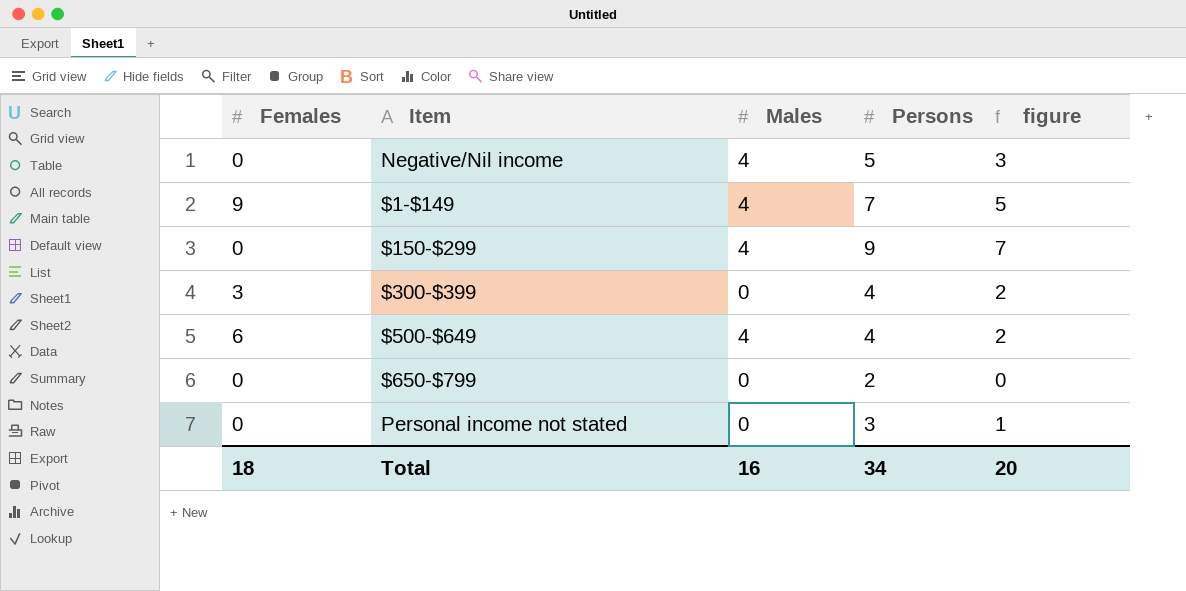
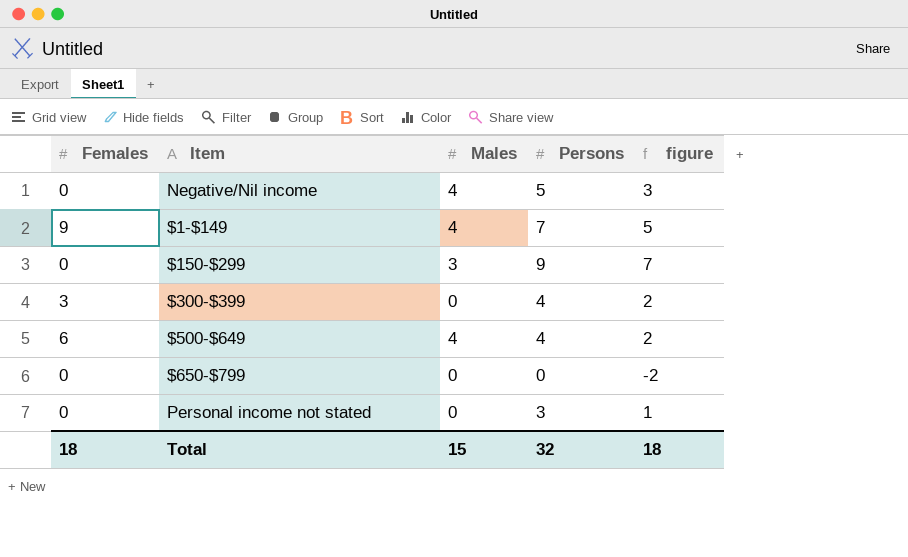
$150-$299 | Males: 4 -> 3
$650-$799 | Persons: 2 -> 0
$650-$799 | figure: 0 -> -2
Total | Males: 16 -> 15
Total | Persons: 34 -> 32
Total | figure: 20 -> 18

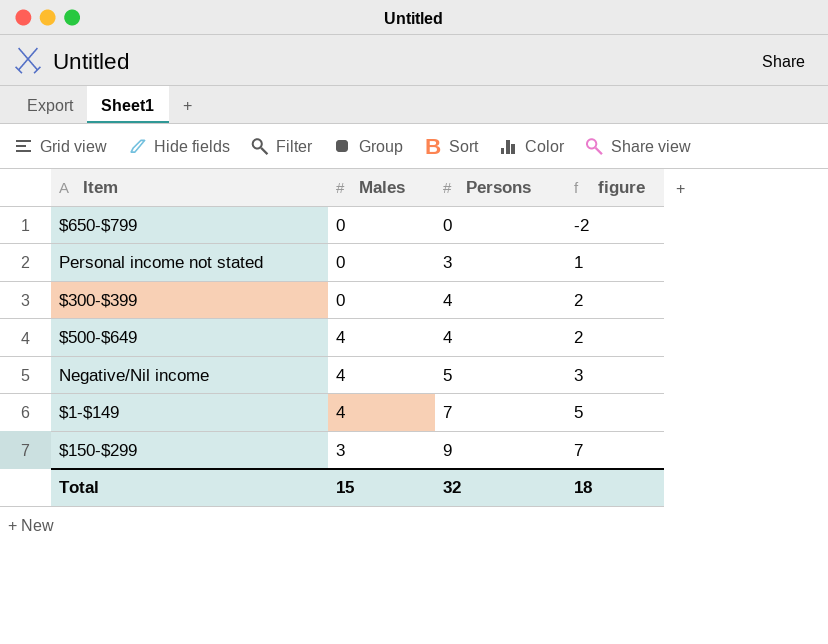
row order: none -> Persons ascending
column Females | position: 1 -> none

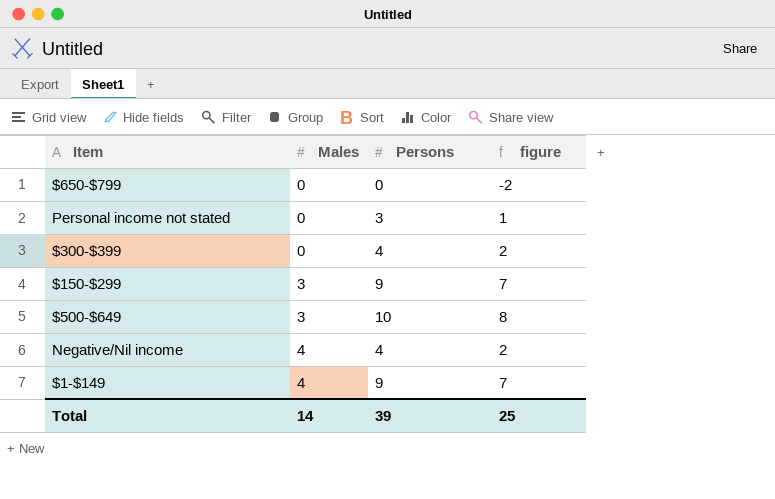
row order: Persons ascending -> Males ascending
$500-$649 | Males: 4 -> 3
$500-$649 | Persons: 4 -> 10
$500-$649 | figure: 2 -> 8
Negative/Nil income | Persons: 5 -> 4
Negative/Nil income | figure: 3 -> 2
$1-$149 | Persons: 7 -> 9
$1-$149 | figure: 5 -> 7
Total | Males: 15 -> 14
Total | Persons: 32 -> 39
Total | figure: 18 -> 25

